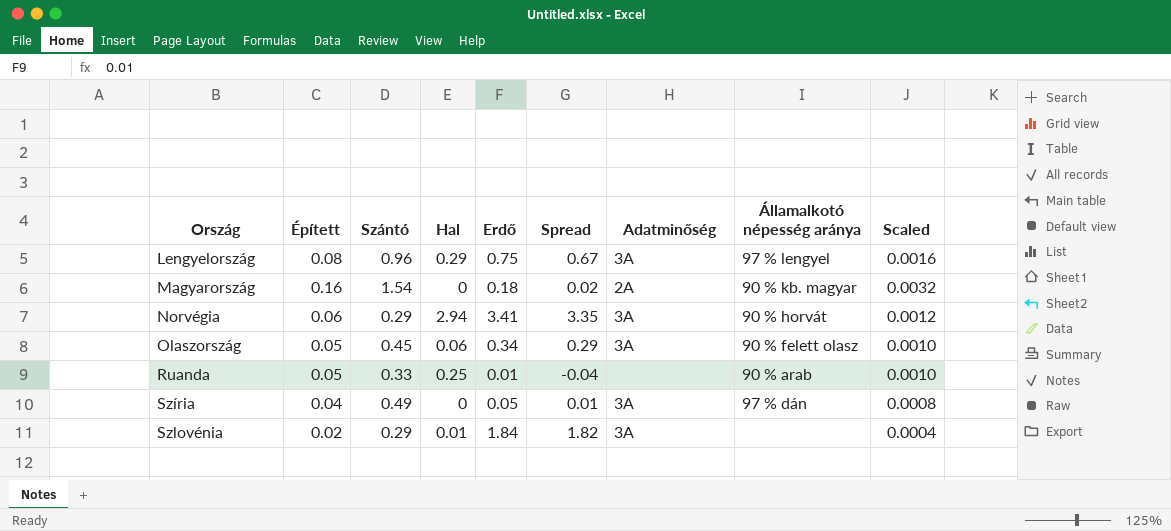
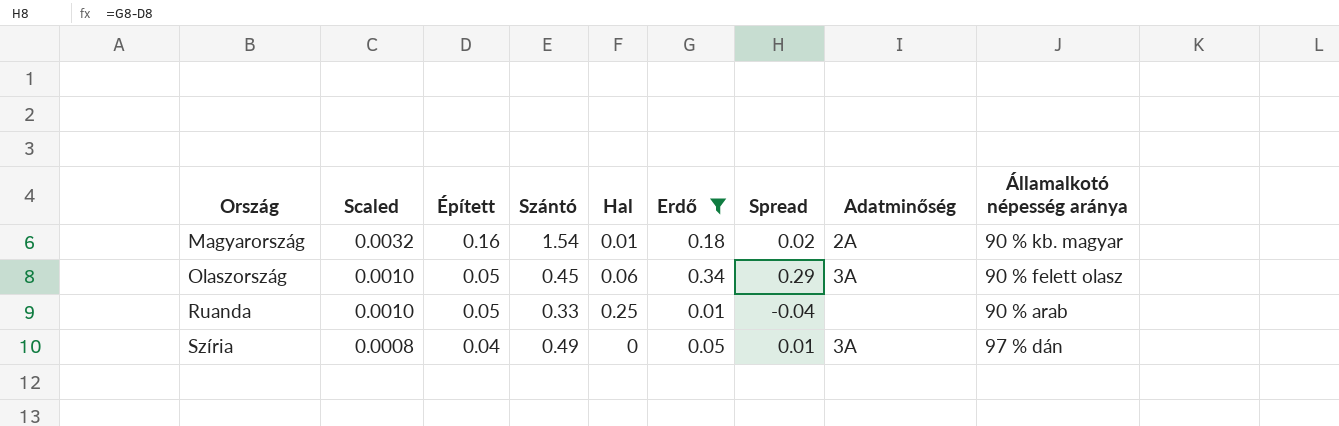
filter: none -> Erdő <= 0.34
column Scaled | position: 9 -> 2
Magyarország | Hal: 0 -> 0.01

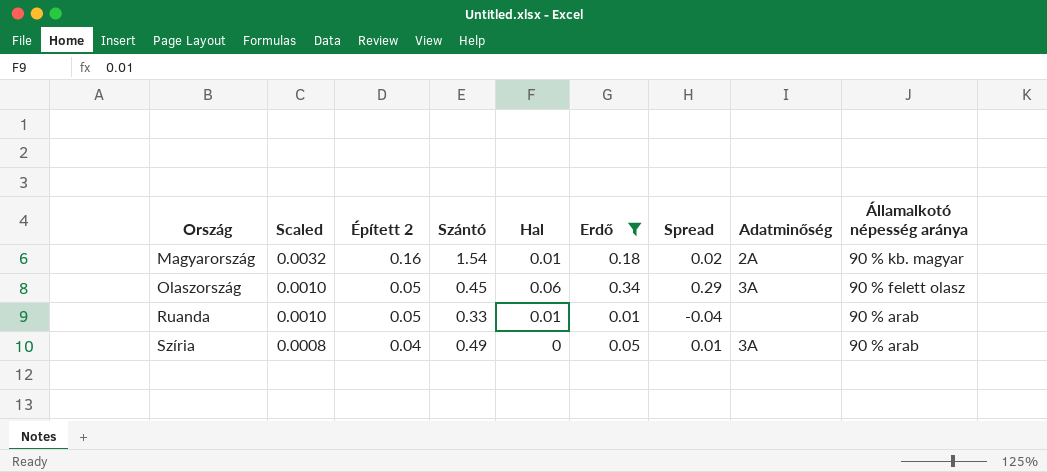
column name: Épített -> Épített 2
Ruanda | Hal: 0.25 -> 0.01
Szíria | Államalkotó népesség aránya: 97 % dán -> 90 % arab

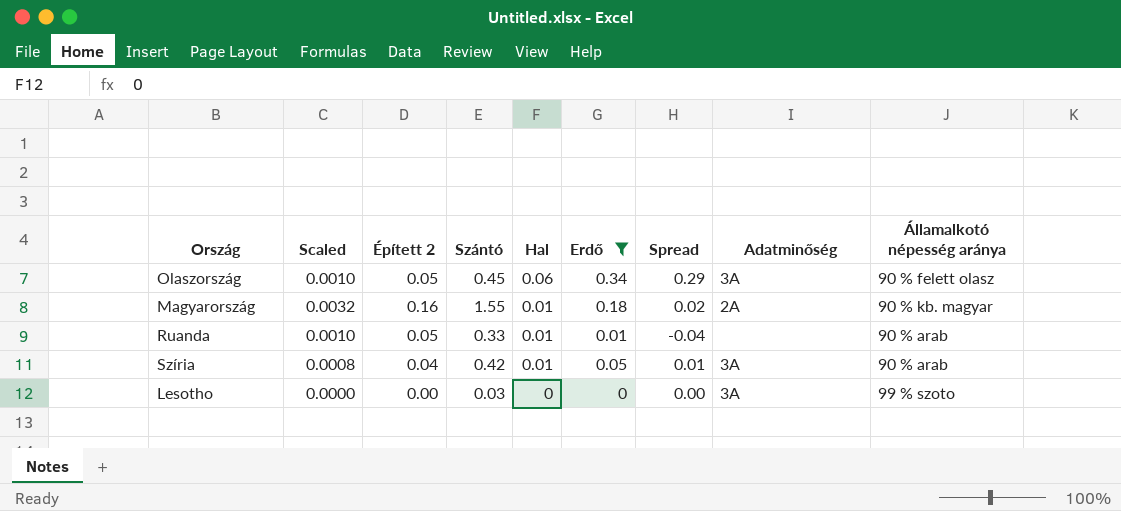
row order: Ország ascending -> Hal descending
Magyarország | Szántó: 1.54 -> 1.55
Szíria | Szántó: 0.49 -> 0.42
Szíria | Hal: 0 -> 0.01
row Lesotho: none -> 0.0000 | 0.00 | 0.03 | 0 | 0 | 0.00 | 3A | 99 % szoto

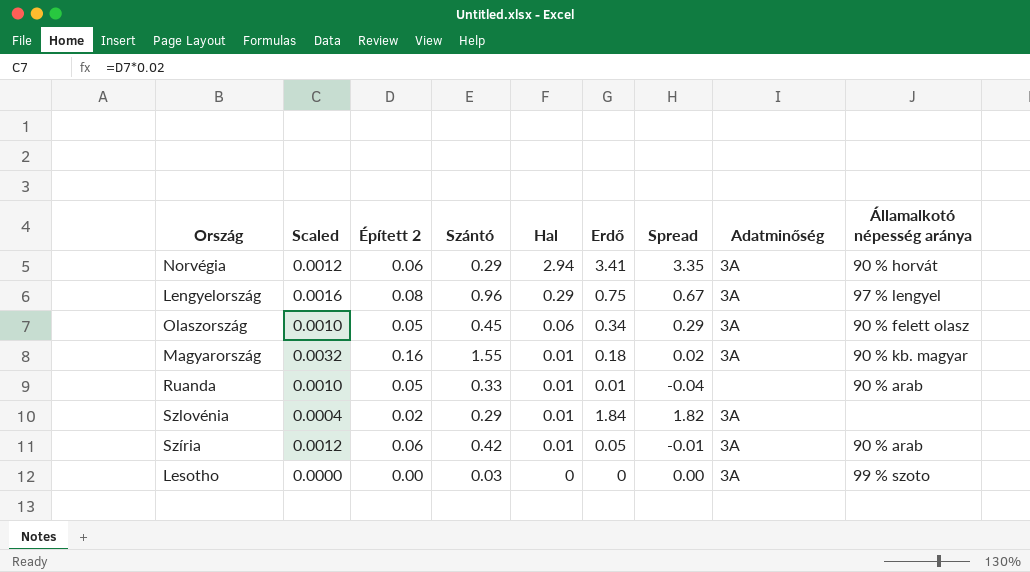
filter: Erdő <= 0.34 -> none
Magyarország | Adatminőség: 2A -> 3A
Szíria | Scaled: 0.0008 -> 0.0012
Szíria | Épített 2: 0.04 -> 0.06
Szíria | Spread: 0.01 -> -0.01

